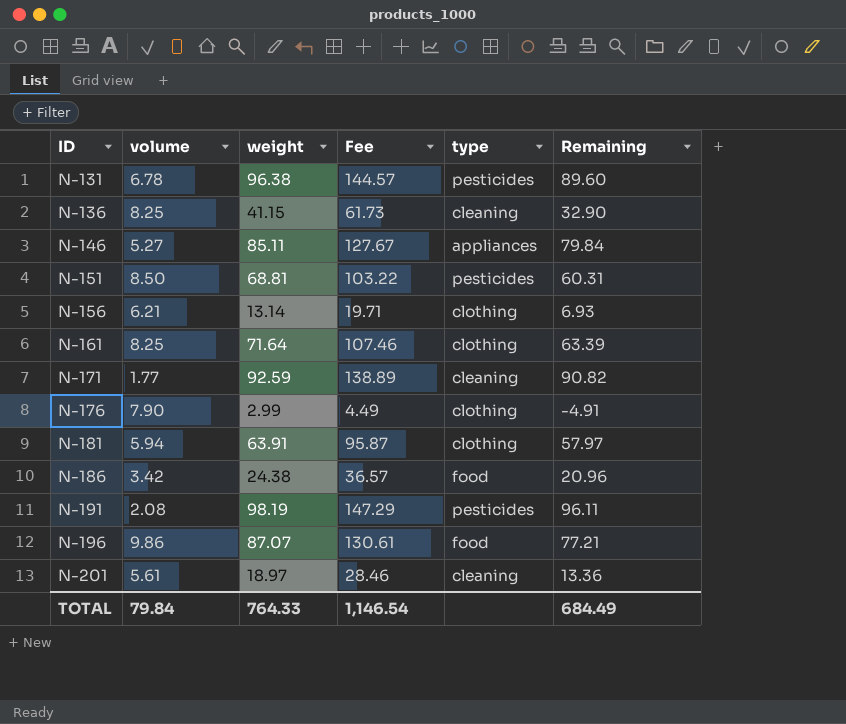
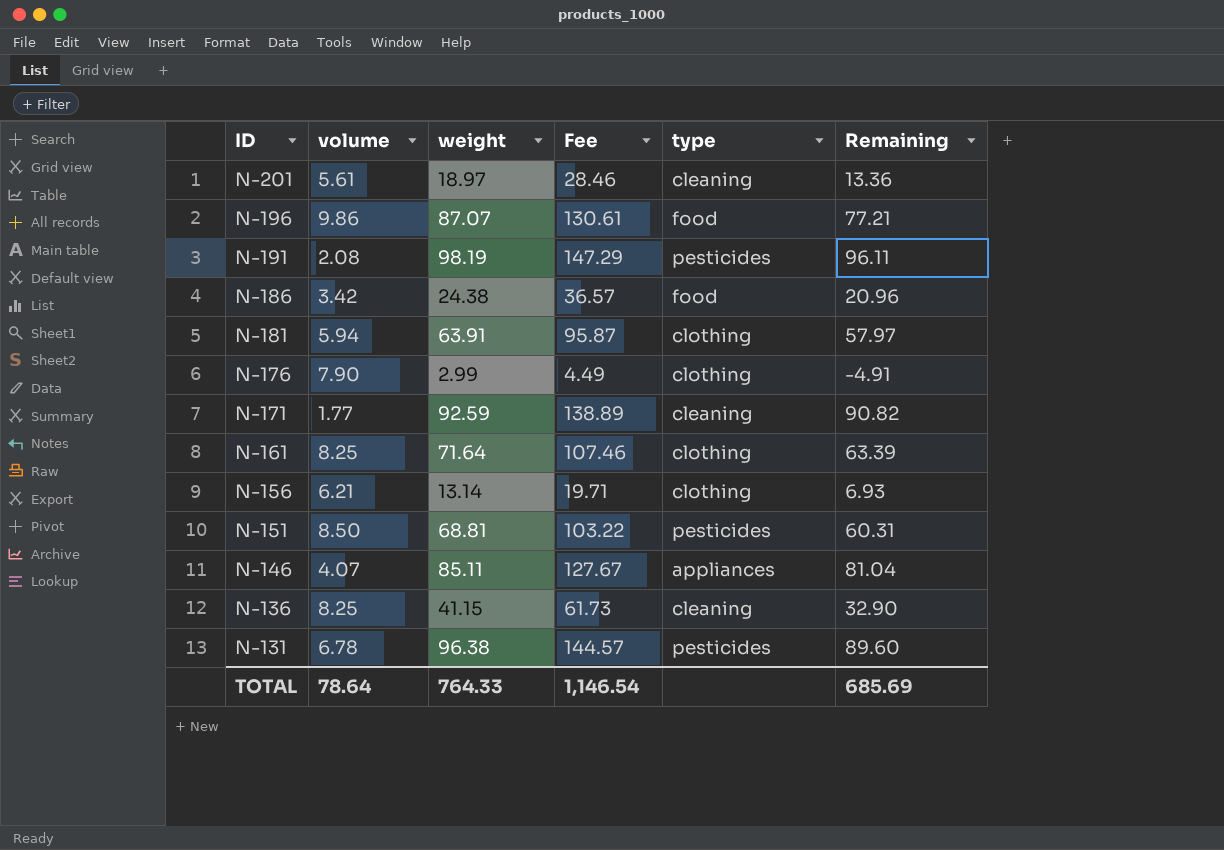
row order: ID ascending -> ID descending
N-146 | volume: 5.27 -> 4.07
N-146 | Remaining: 79.84 -> 81.04
TOTAL | volume: 79.84 -> 78.64
TOTAL | Remaining: 684.49 -> 685.69

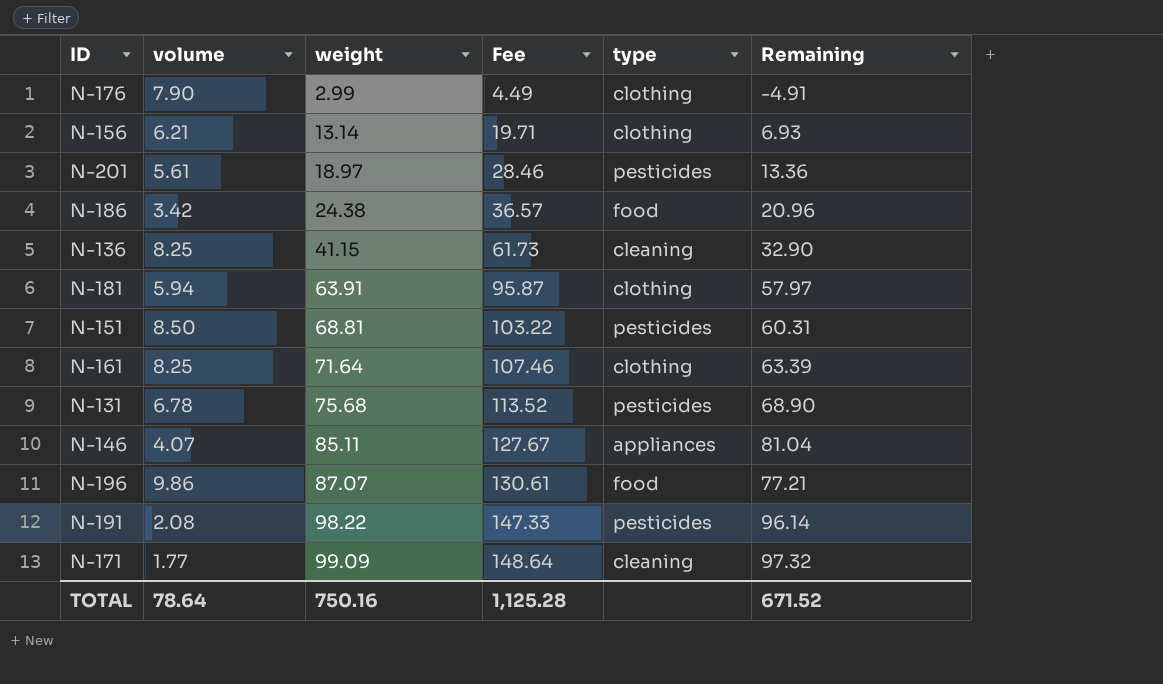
row order: ID descending -> weight ascending
N-201 | type: cleaning -> pesticides
N-131 | weight: 96.38 -> 75.68
N-131 | Fee: 144.57 -> 113.52
N-131 | Remaining: 89.60 -> 68.90
N-191 | weight: 98.19 -> 98.22
N-191 | Fee: 147.29 -> 147.33
N-191 | Remaining: 96.11 -> 96.14
N-171 | weight: 92.59 -> 99.09
N-171 | Fee: 138.89 -> 148.64
N-171 | Remaining: 90.82 -> 97.32
TOTAL | weight: 764.33 -> 750.16
TOTAL | Fee: 1,146.54 -> 1,125.28
TOTAL | Remaining: 685.69 -> 671.52

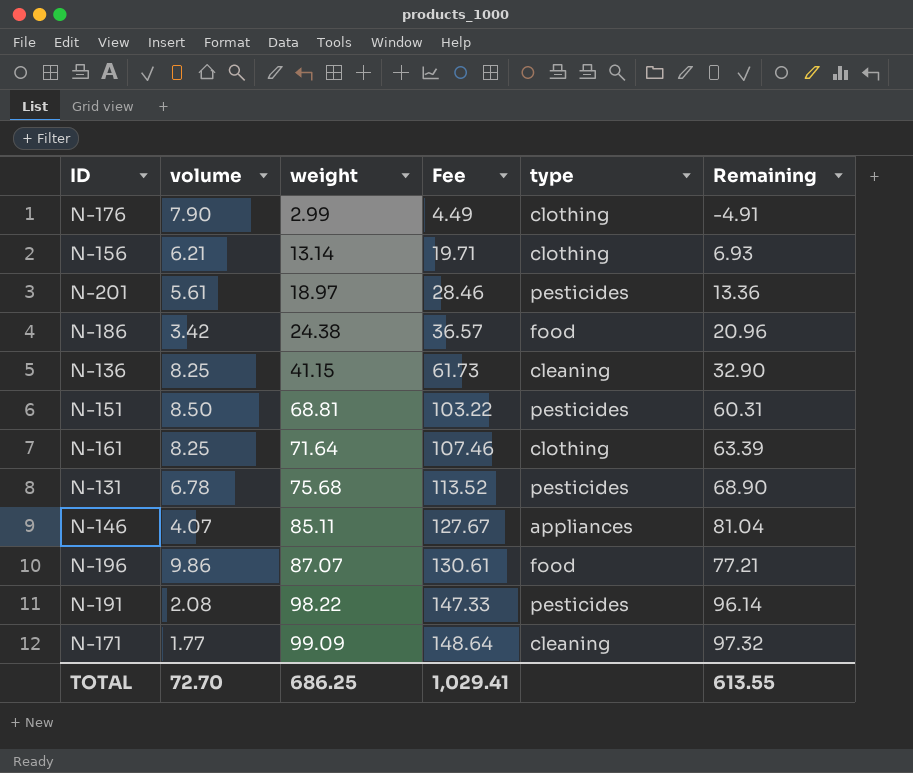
row N-181: 5.94 | 63.91 | 95.87 | clothing | 57.97 -> none
TOTAL | volume: 78.64 -> 72.70
TOTAL | weight: 750.16 -> 686.25
TOTAL | Fee: 1,125.28 -> 1,029.41
TOTAL | Remaining: 671.52 -> 613.55

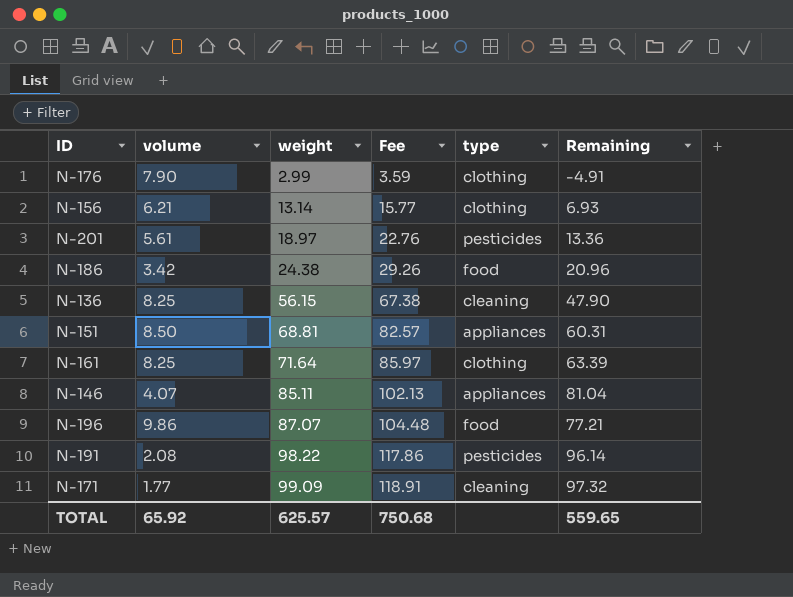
column Fee | formula: [weight] * 1.5 -> [weight] * 1.2
row N-131: 6.78 | 75.68 | 113.52 | pesticides | 68.90 -> none
N-136 | weight: 41.15 -> 56.15
N-136 | Remaining: 32.90 -> 47.90
N-151 | type: pesticides -> appliances
TOTAL | volume: 72.70 -> 65.92
TOTAL | weight: 686.25 -> 625.57
TOTAL | Fee: 1,029.41 -> 750.68
TOTAL | Remaining: 613.55 -> 559.65

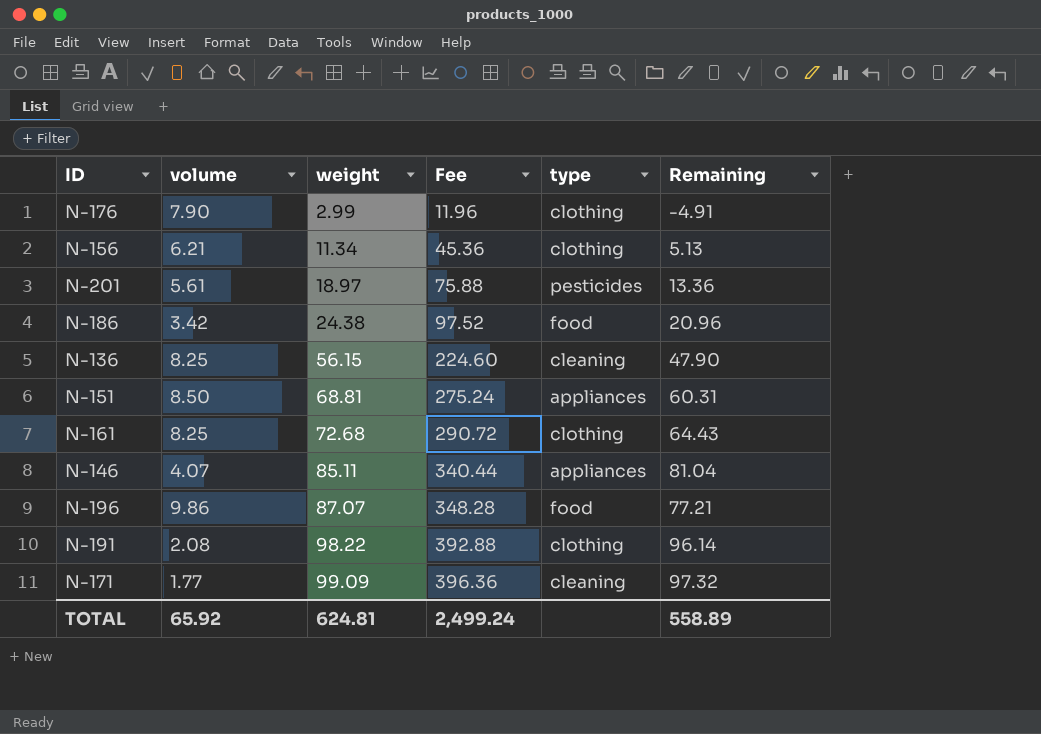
column Fee | formula: [weight] * 1.2 -> [weight] * 4
N-156 | weight: 13.14 -> 11.34
N-156 | Remaining: 6.93 -> 5.13
N-161 | weight: 71.64 -> 72.68
N-161 | Remaining: 63.39 -> 64.43
N-191 | type: pesticides -> clothing
TOTAL | weight: 625.57 -> 624.81
TOTAL | Fee: 750.68 -> 2,499.24
TOTAL | Remaining: 559.65 -> 558.89

